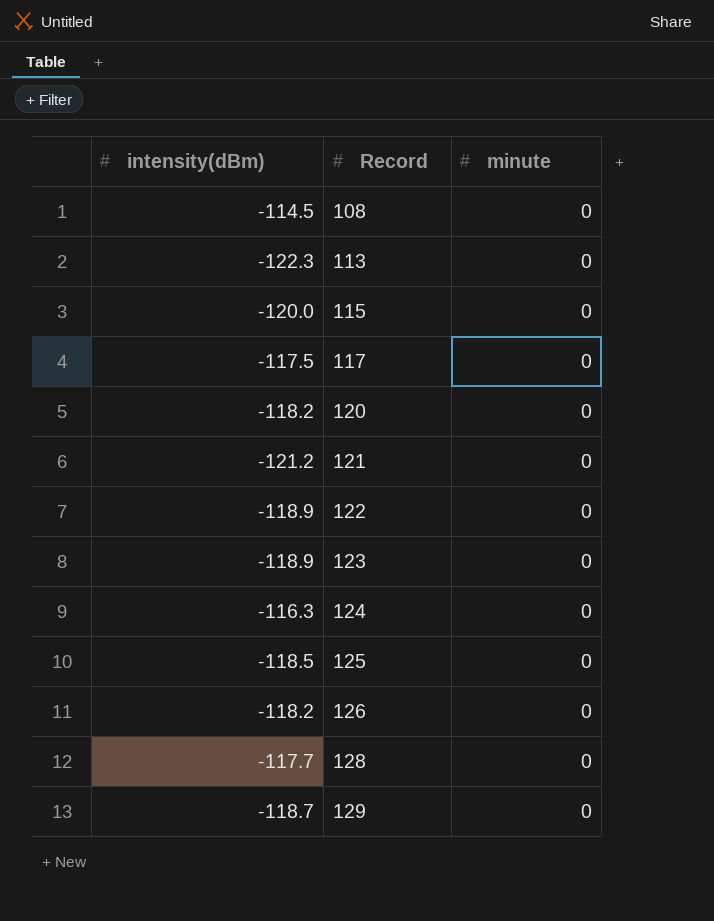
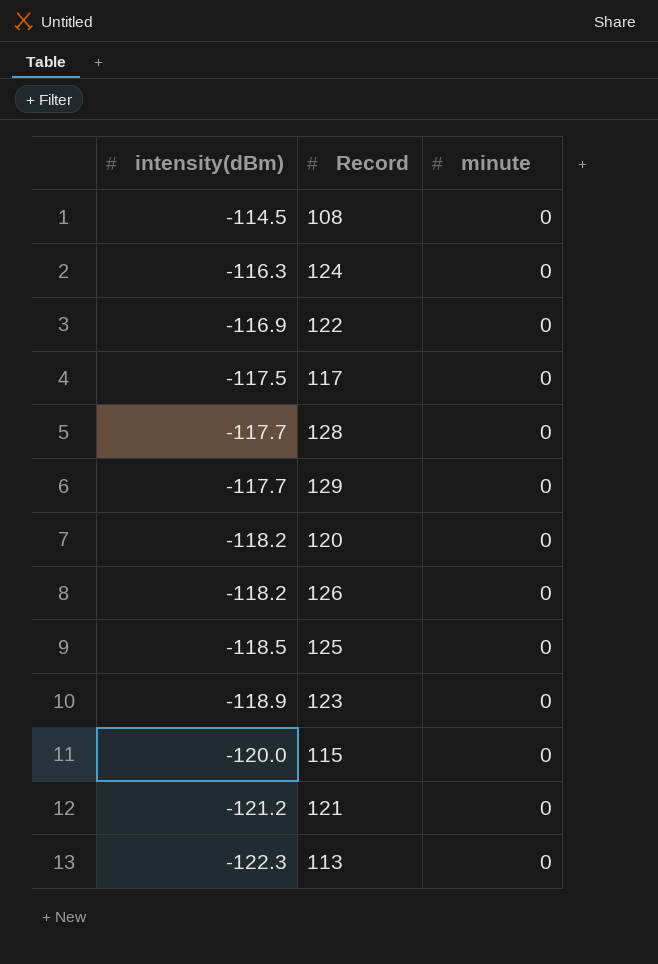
row order: Record ascending -> intensity(dBm) descending
122 | intensity(dBm): -118.9 -> -116.9
129 | intensity(dBm): -118.7 -> -117.7

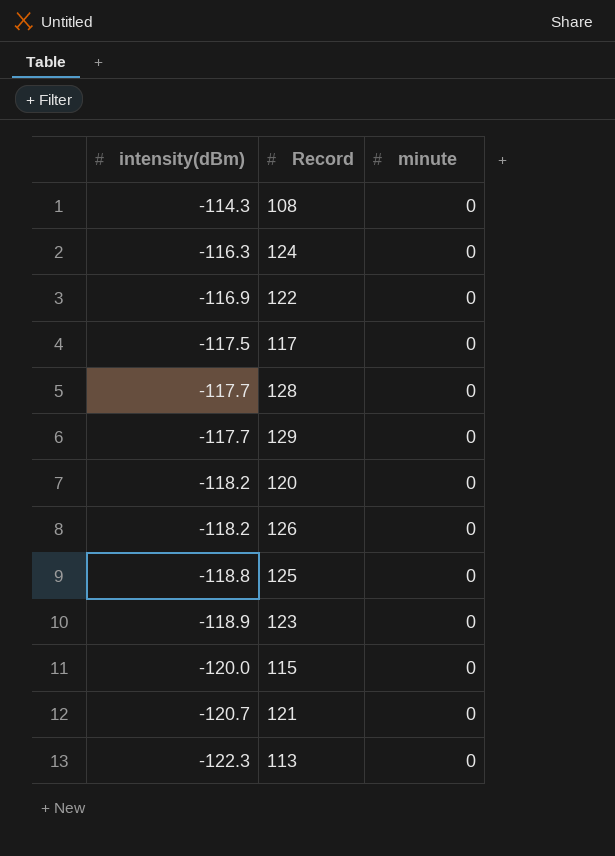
108 | intensity(dBm): -114.5 -> -114.3
125 | intensity(dBm): -118.5 -> -118.8
121 | intensity(dBm): -121.2 -> -120.7

